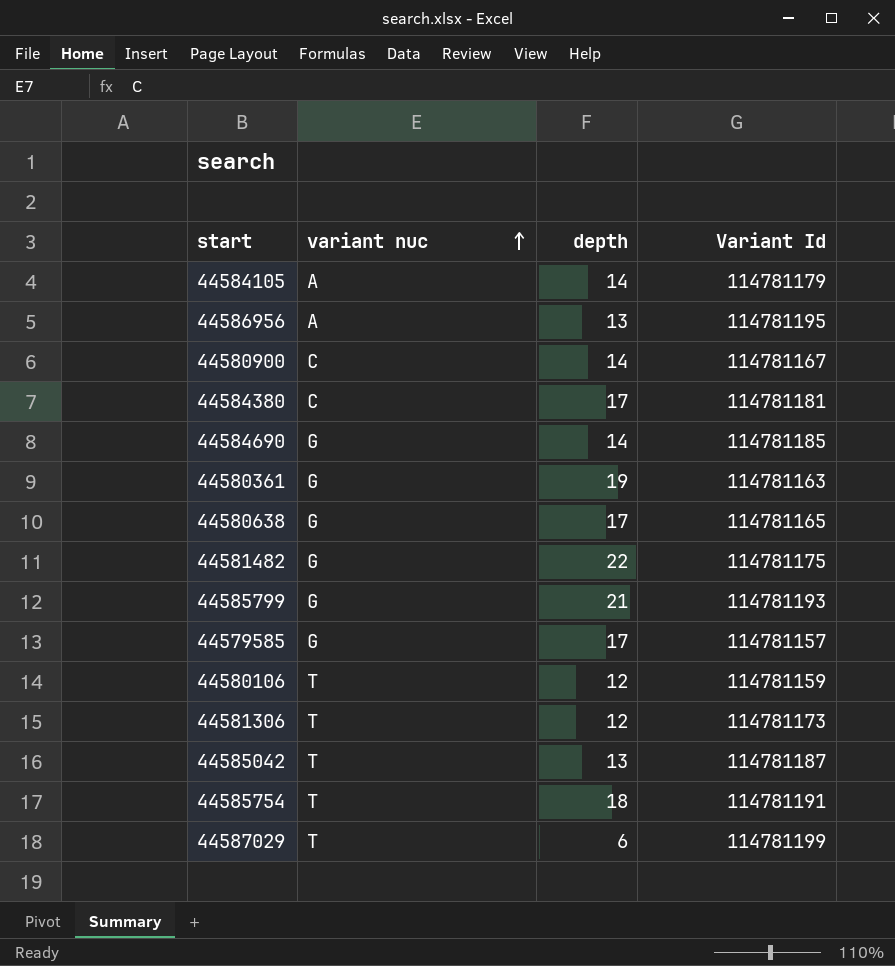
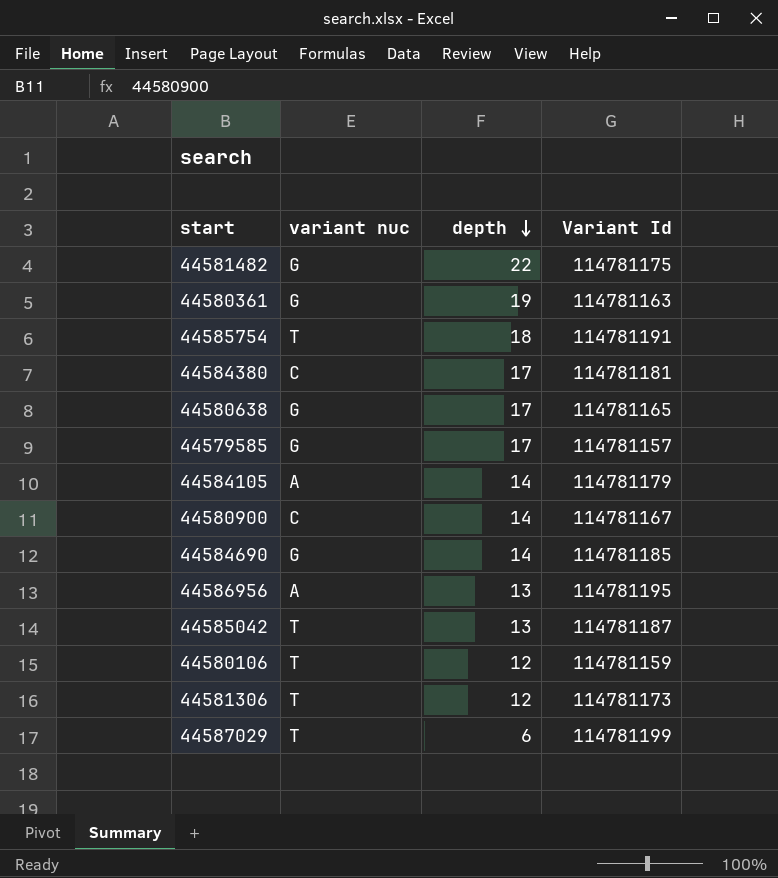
row order: variant nuc ascending -> depth descending
row 44585799: G | 21 | 114781193 -> none

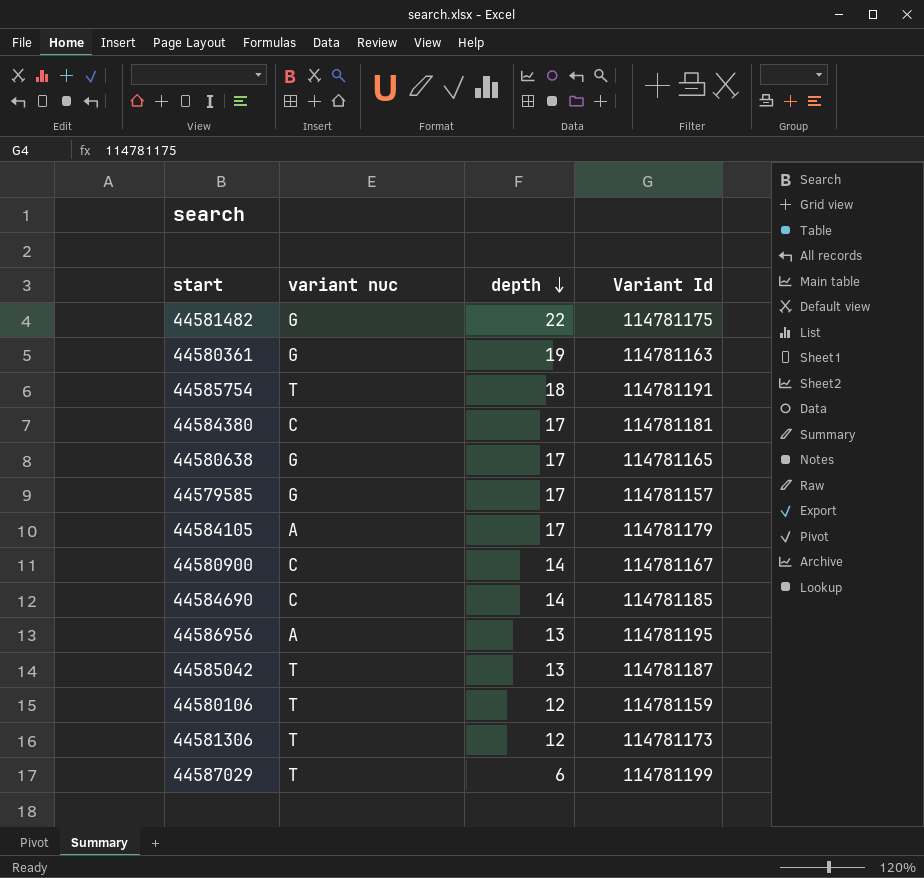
44584105 | depth: 14 -> 17
44584690 | variant nuc: G -> C

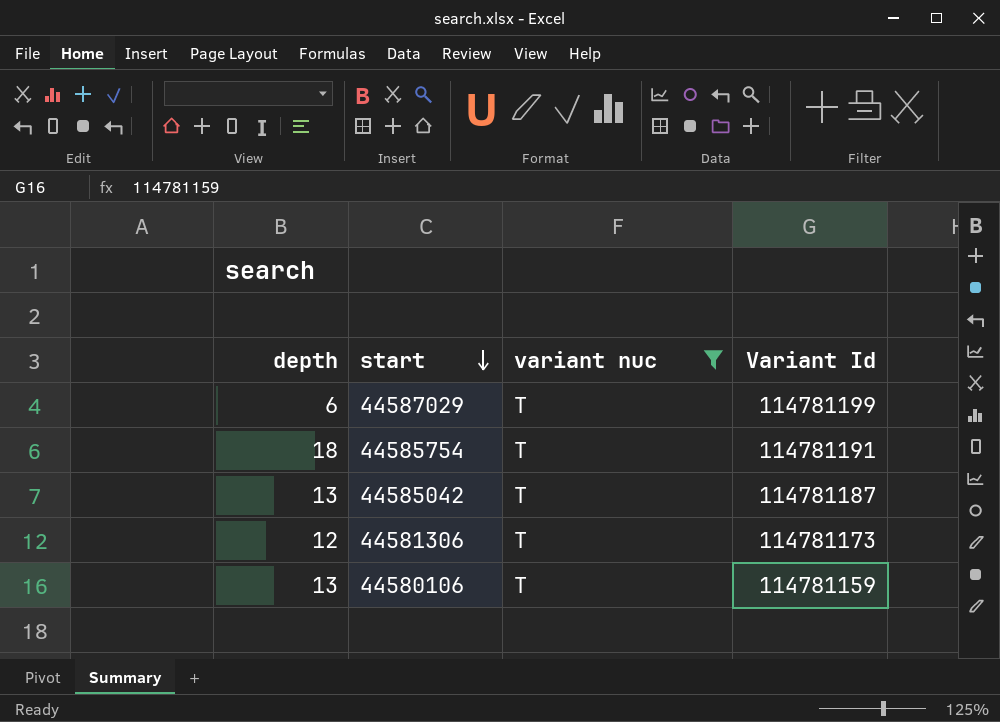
filter: none -> variant nuc = T
row order: depth descending -> start descending
column depth | position: 3 -> 1
44580106 | depth: 12 -> 13

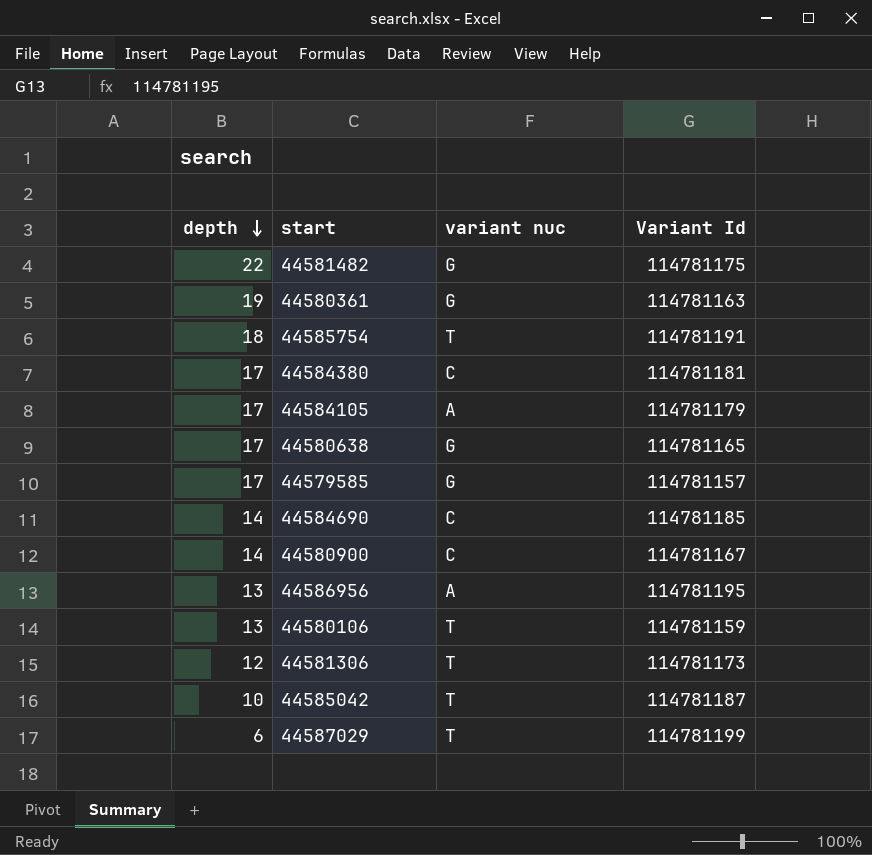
filter: variant nuc = T -> none
row order: start descending -> depth descending
44585042 | depth: 13 -> 10

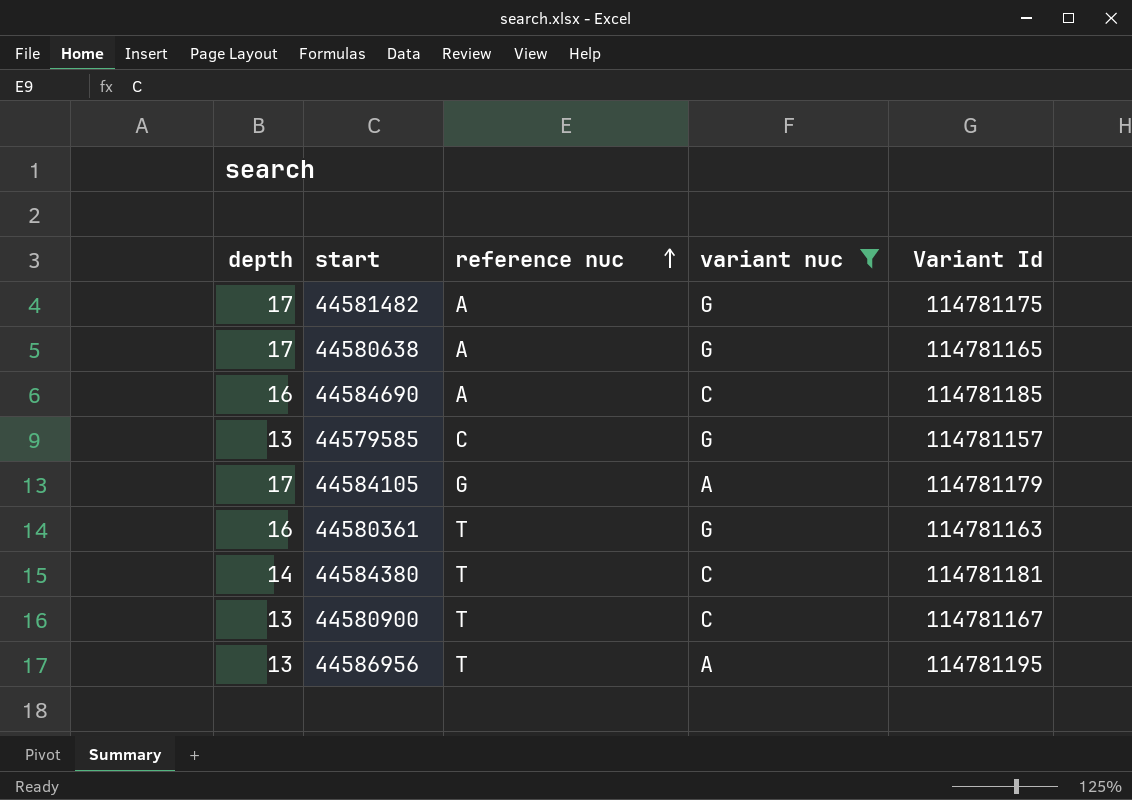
filter: none -> variant nuc != T
row order: depth descending -> reference nuc ascending
column reference nuc | position: none -> 3
44581482 | depth: 22 -> 17
44584690 | depth: 14 -> 16
44579585 | depth: 17 -> 13
44580361 | depth: 19 -> 16
44584380 | depth: 17 -> 14
44580900 | depth: 14 -> 13

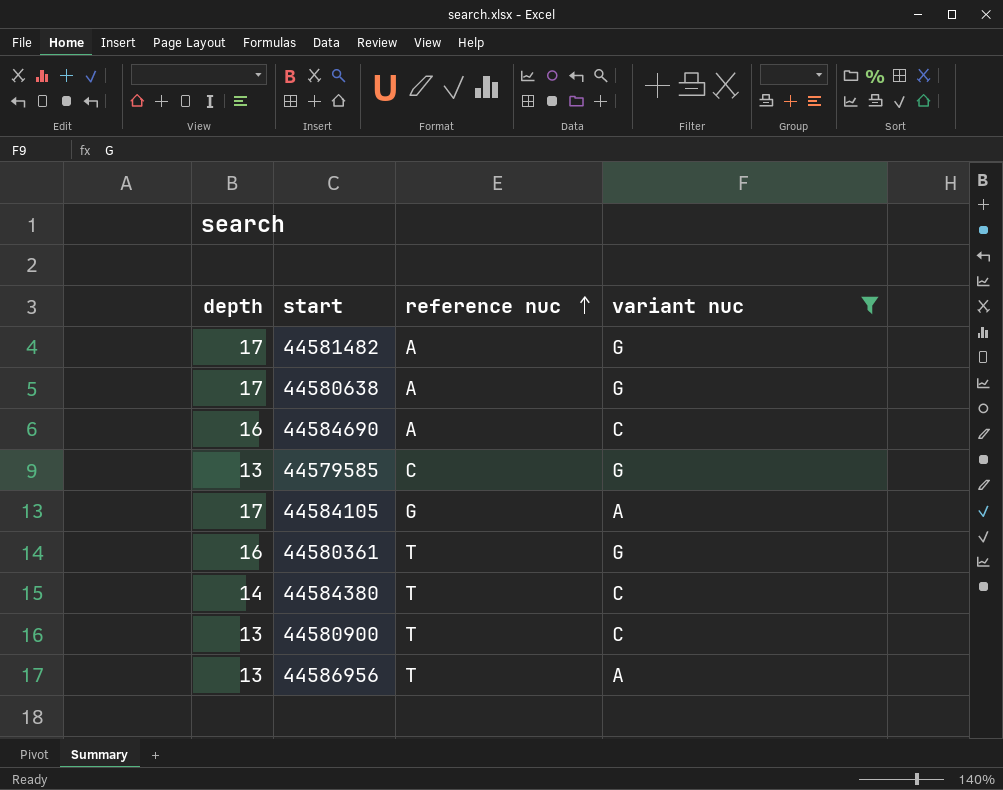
column Variant Id | position: 5 -> none

